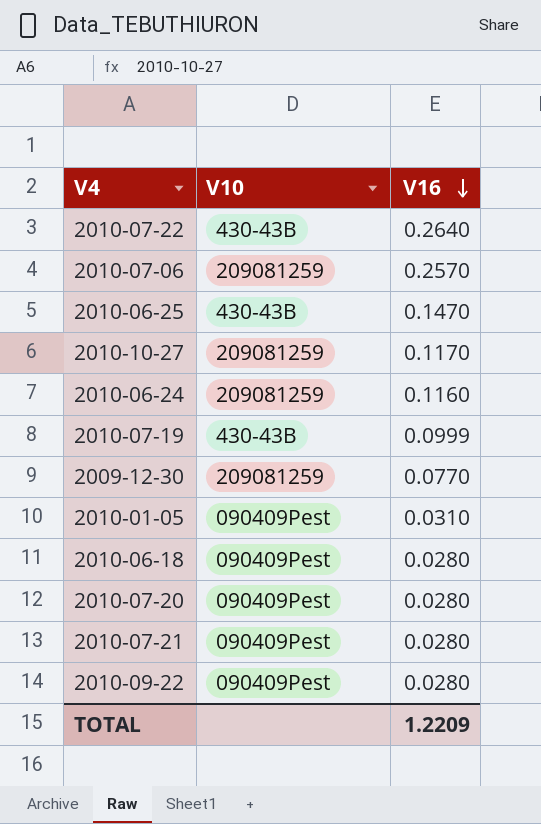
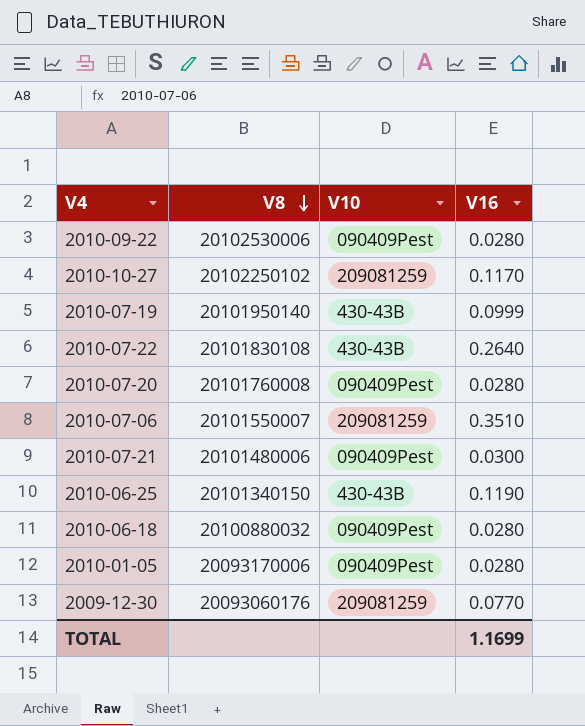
row order: V16 descending -> V8 descending
column V8 | position: none -> 2
row 2010-06-24: 209081259 | 0.1160 -> none
2010-07-06 | V16: 0.2570 -> 0.3510
2010-07-21 | V16: 0.0280 -> 0.0300
2010-06-25 | V16: 0.1470 -> 0.1190
2010-01-05 | V16: 0.0310 -> 0.0280
TOTAL | V16: 1.2209 -> 1.1699

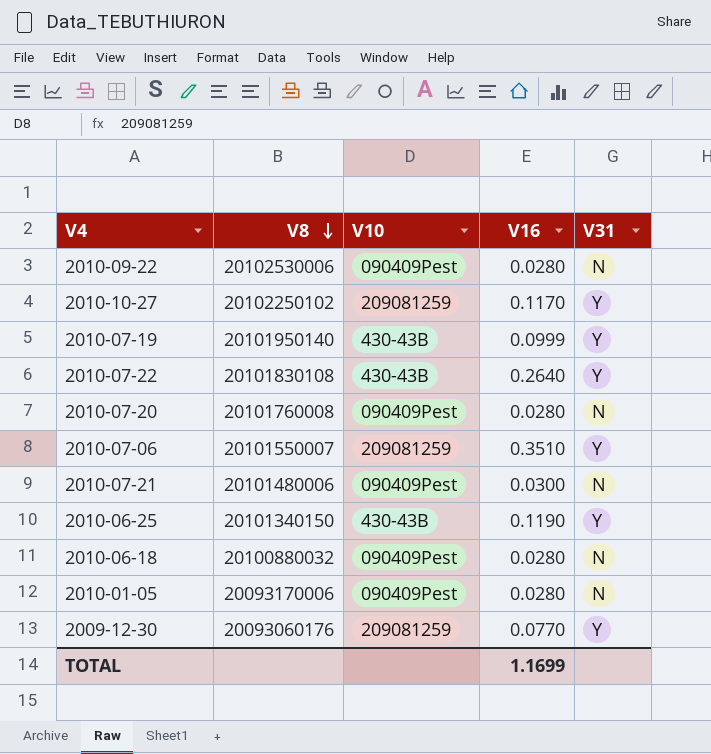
column V31 | position: none -> 5

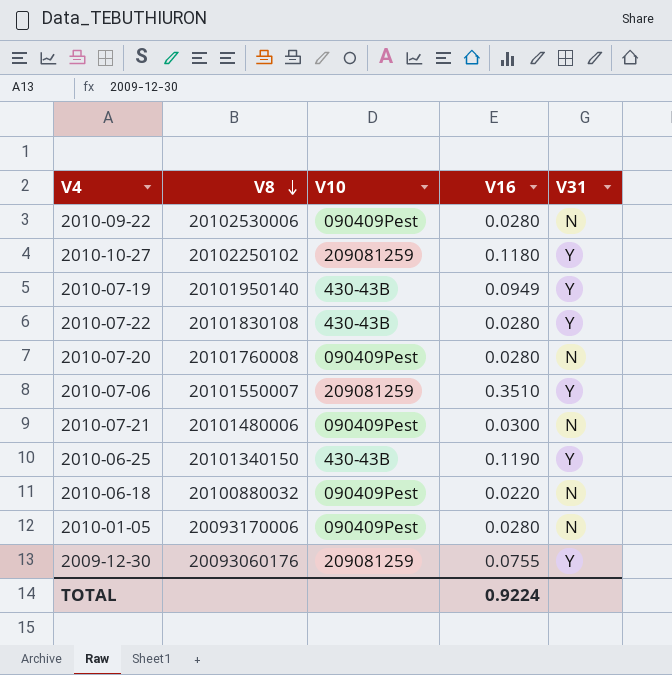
2010-10-27 | V16: 0.1170 -> 0.1180
2010-07-19 | V16: 0.0999 -> 0.0949
2010-07-22 | V16: 0.2640 -> 0.0280
2010-06-18 | V16: 0.0280 -> 0.0220
2009-12-30 | V16: 0.0770 -> 0.0755
TOTAL | V16: 1.1699 -> 0.9224

